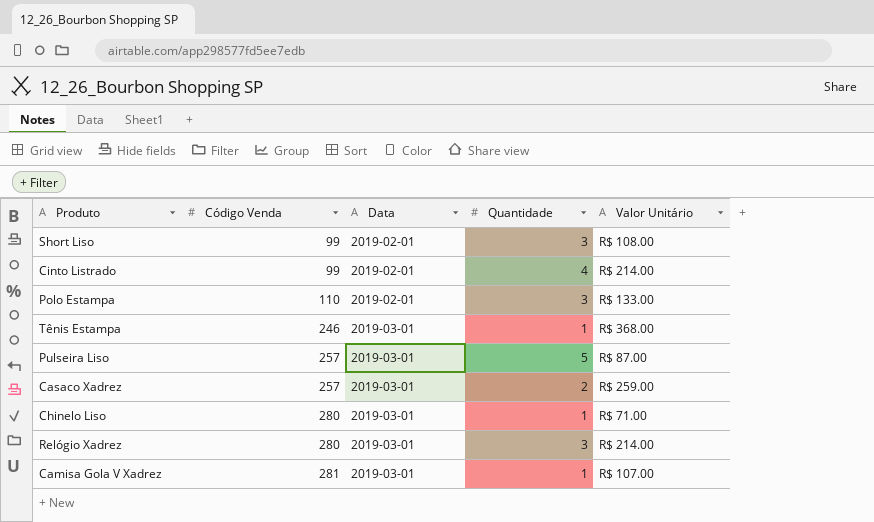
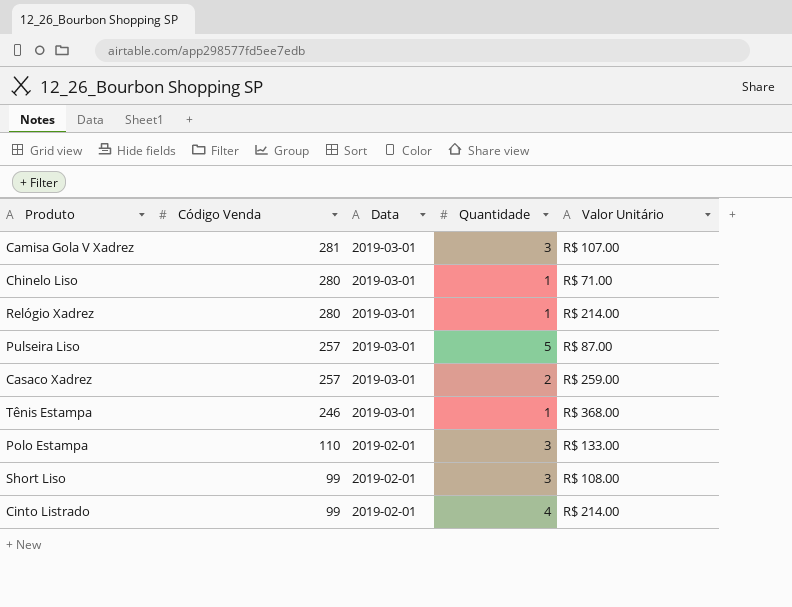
row order: Código Venda ascending -> Código Venda descending
Camisa Gola V Xadrez | Quantidade: 1 -> 3
Relógio Xadrez | Quantidade: 3 -> 1

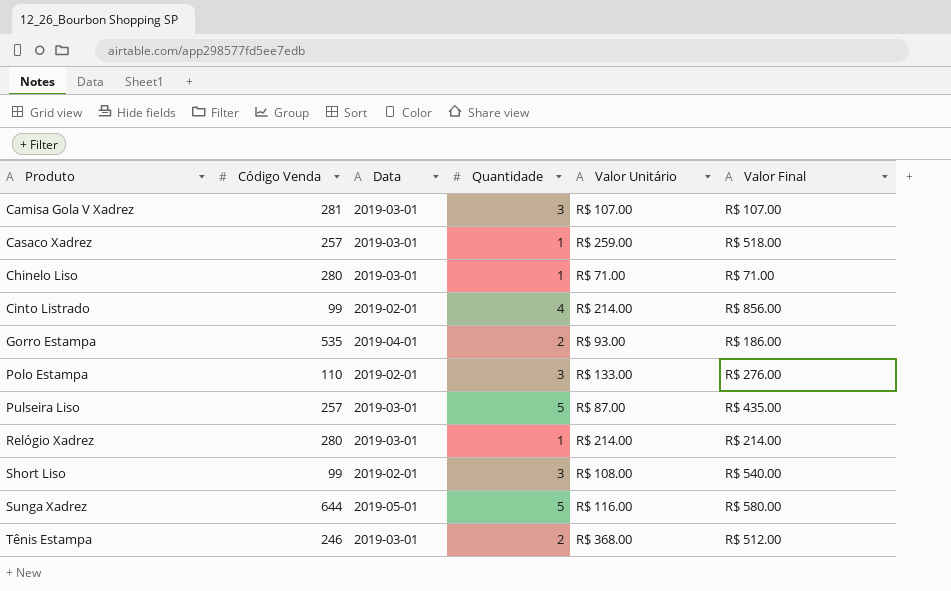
row order: Código Venda descending -> Produto ascending
column Valor Final | position: none -> 6
Casaco Xadrez | Quantidade: 2 -> 1
row Gorro Estampa: none -> 535 | 2019-04-01 | 2 | R$ 93.00 | R$ 186.00
row Sunga Xadrez: none -> 644 | 2019-05-01 | 5 | R$ 116.00 | R$ 580.00
Tênis Estampa | Quantidade: 1 -> 2

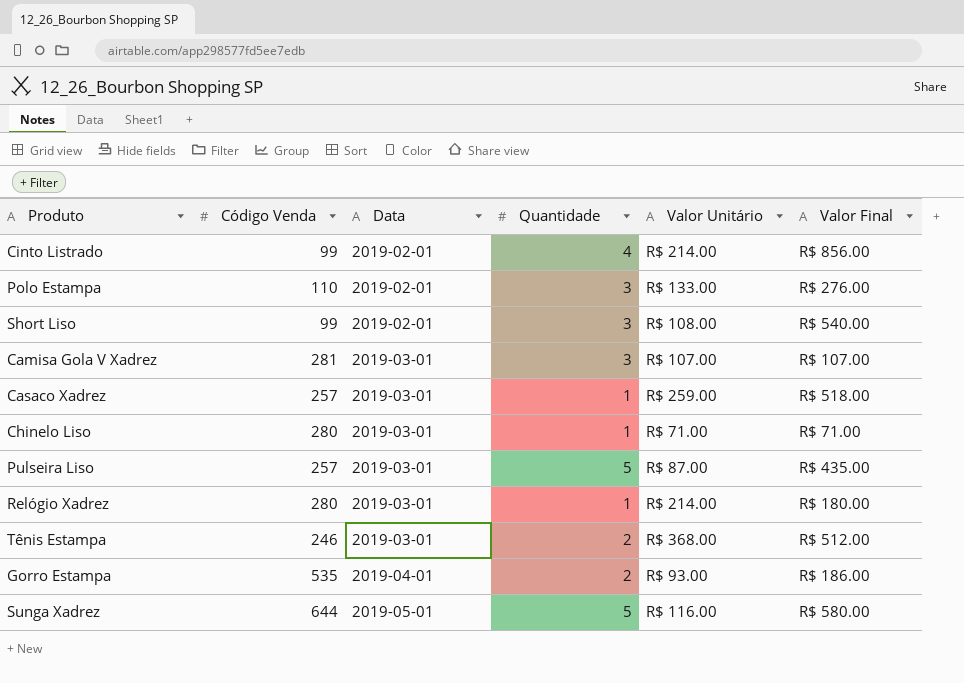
row order: Produto ascending -> Data ascending
Relógio Xadrez | Valor Final: R$ 214.00 -> R$ 180.00

